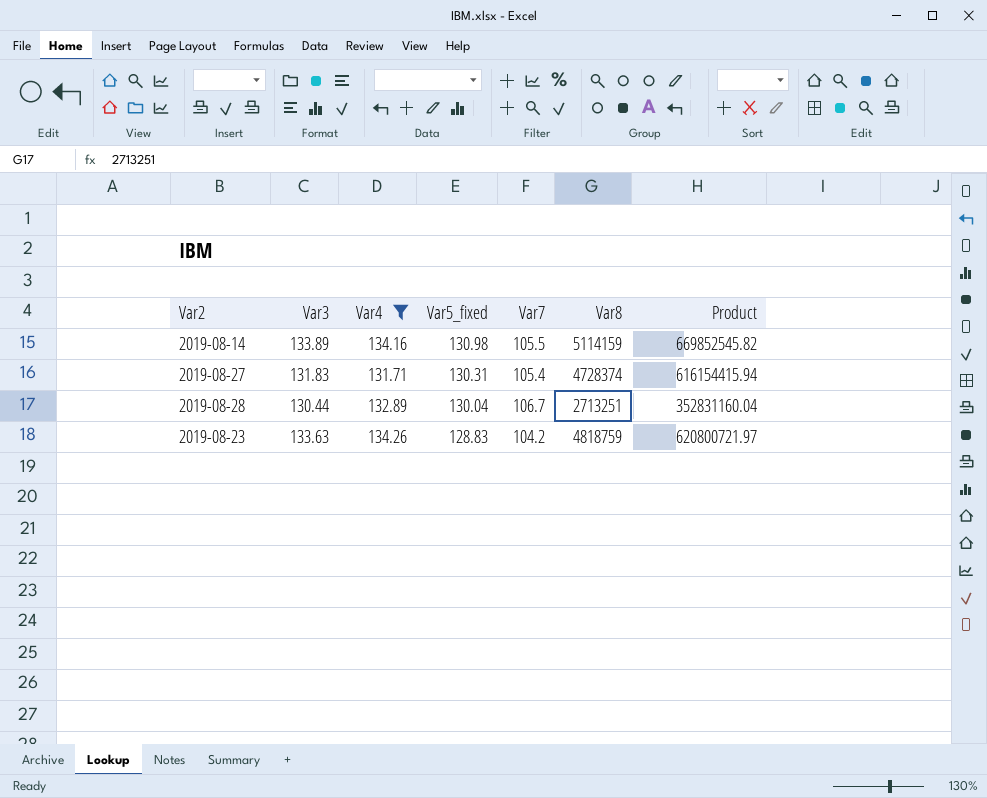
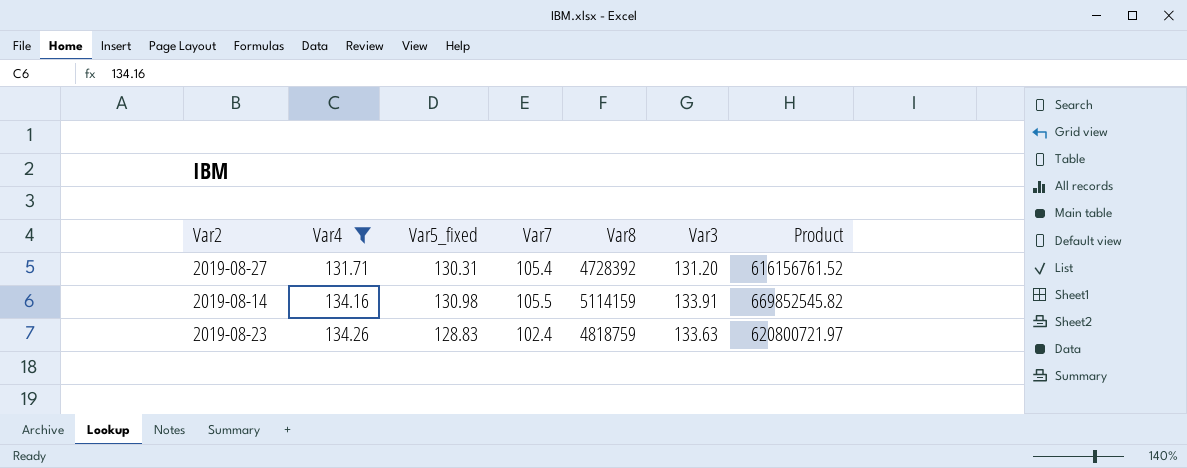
row order: Var5_fixed descending -> Var4 ascending
column Var3 | position: 2 -> 6
row 2019-08-28: 130.44 | 132.89 | 130.04 | 106.7 | 2713251 | 352831160.04 -> none
2019-08-27 | Var8: 4728374 -> 4728392
2019-08-27 | Var3: 131.83 -> 131.20
2019-08-27 | Product: 616154415.94 -> 616156761.52
2019-08-14 | Var3: 133.89 -> 133.91
2019-08-23 | Var7: 104.2 -> 102.4

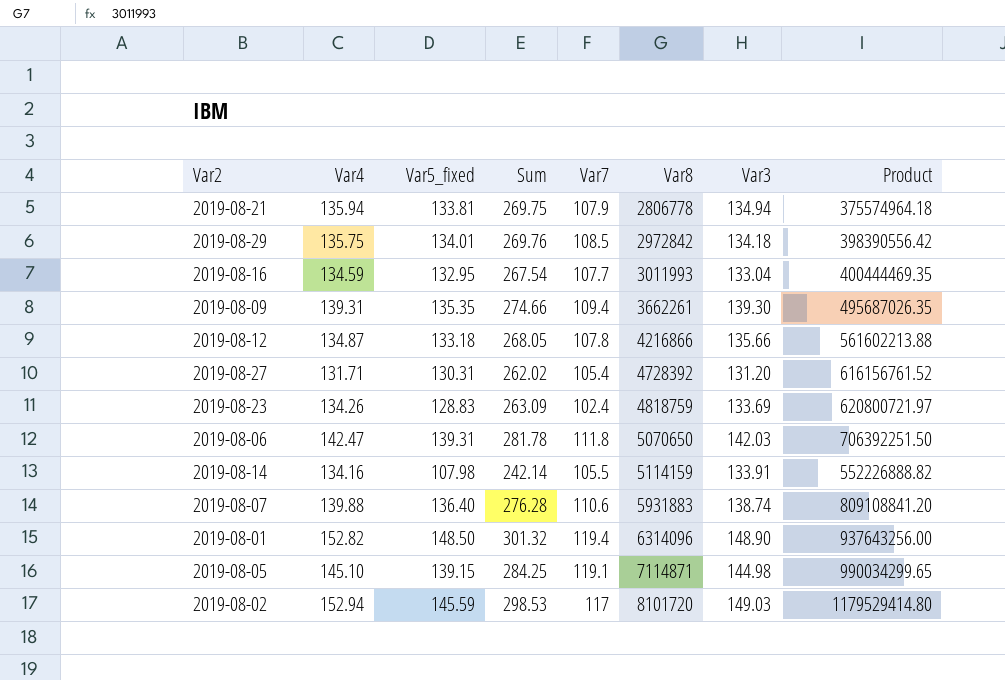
filter: Var4 <= 134.26 -> none
row order: Var4 ascending -> Var8 ascending
column Sum | formula: none -> [Var4] + [Var5_fixed]
2019-08-23 | Var3: 133.63 -> 133.69
2019-08-14 | Var5_fixed: 130.98 -> 107.98
2019-08-14 | Product: 669852545.82 -> 552226888.82

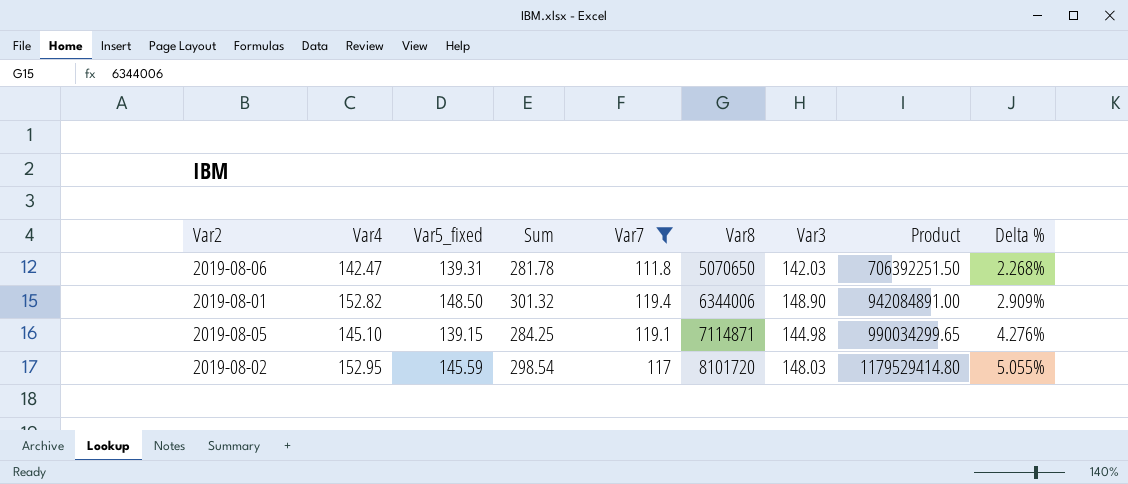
filter: none -> Var7 >= 111.8
column Delta % | formula: none -> ([Var4] - [Var5_fixed]) / [Var5_fixed]
2019-08-01 | Var8: 6314096 -> 6344006
2019-08-01 | Product: 937643256.00 -> 942084891.00
2019-08-02 | Var4: 152.94 -> 152.95
2019-08-02 | Sum: 298.53 -> 298.54
2019-08-02 | Var3: 149.03 -> 148.03

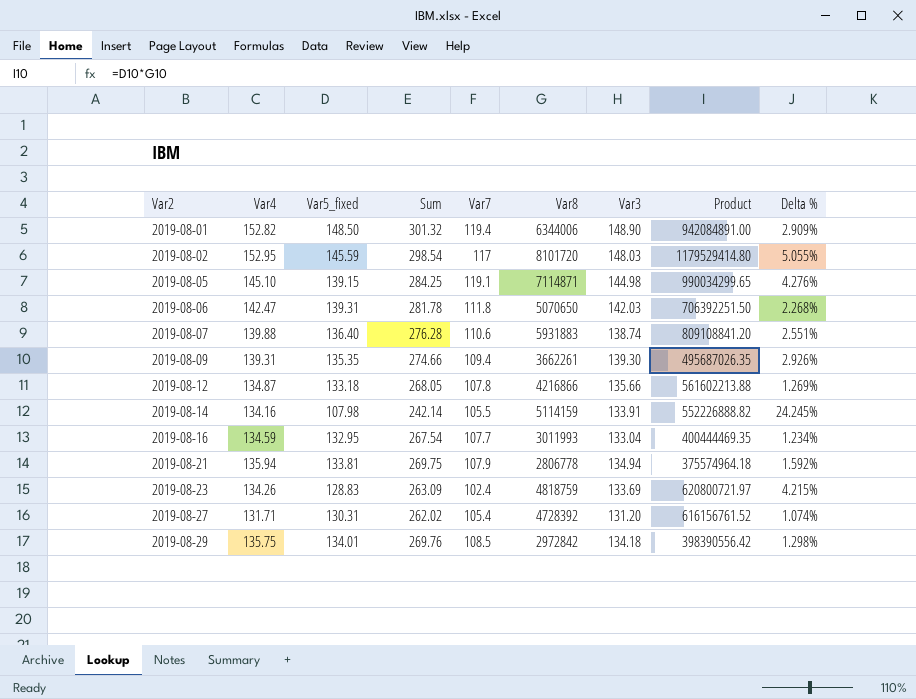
filter: Var7 >= 111.8 -> none
row order: Var8 ascending -> Var2 ascending

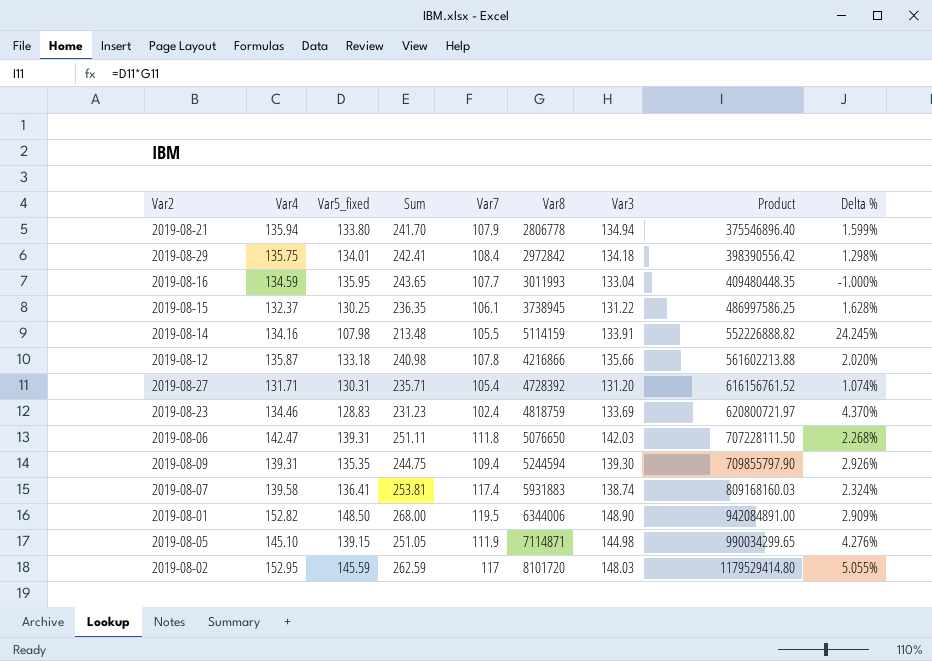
row order: Var2 ascending -> Product ascending
column Sum | formula: [Var4] + [Var5_fixed] -> [Var5_fixed] + [Var7]
2019-08-21 | Var5_fixed: 133.81 -> 133.80
2019-08-21 | Product: 375574964.18 -> 375546896.40
2019-08-21 | Delta %: 1.592% -> 1.599%
2019-08-29 | Var7: 108.5 -> 108.4
2019-08-16 | Var5_fixed: 132.95 -> 135.95
2019-08-16 | Product: 400444469.35 -> 409480448.35
2019-08-16 | Delta %: 1.234% -> -1.000%
row 2019-08-15: none -> 132.37 | 130.25 | 236.35 | 106.1 | 3738945 | 131.22 | 486997586.25 | 1.628%
2019-08-12 | Var4: 134.87 -> 135.87
2019-08-12 | Delta %: 1.269% -> 2.020%
2019-08-23 | Var4: 134.26 -> 134.46
2019-08-23 | Delta %: 4.215% -> 4.370%
2019-08-06 | Var8: 5070650 -> 5076650
2019-08-06 | Product: 706392251.50 -> 707228111.50
2019-08-09 | Var8: 3662261 -> 5244594
2019-08-09 | Product: 495687026.35 -> 709855797.90
2019-08-07 | Var4: 139.88 -> 139.58
2019-08-07 | Var5_fixed: 136.40 -> 136.41
2019-08-07 | Var7: 110.6 -> 117.4
2019-08-07 | Product: 809108841.20 -> 809168160.03
2019-08-07 | Delta %: 2.551% -> 2.324%
2019-08-01 | Var7: 119.4 -> 119.5
2019-08-05 | Var7: 119.1 -> 111.9

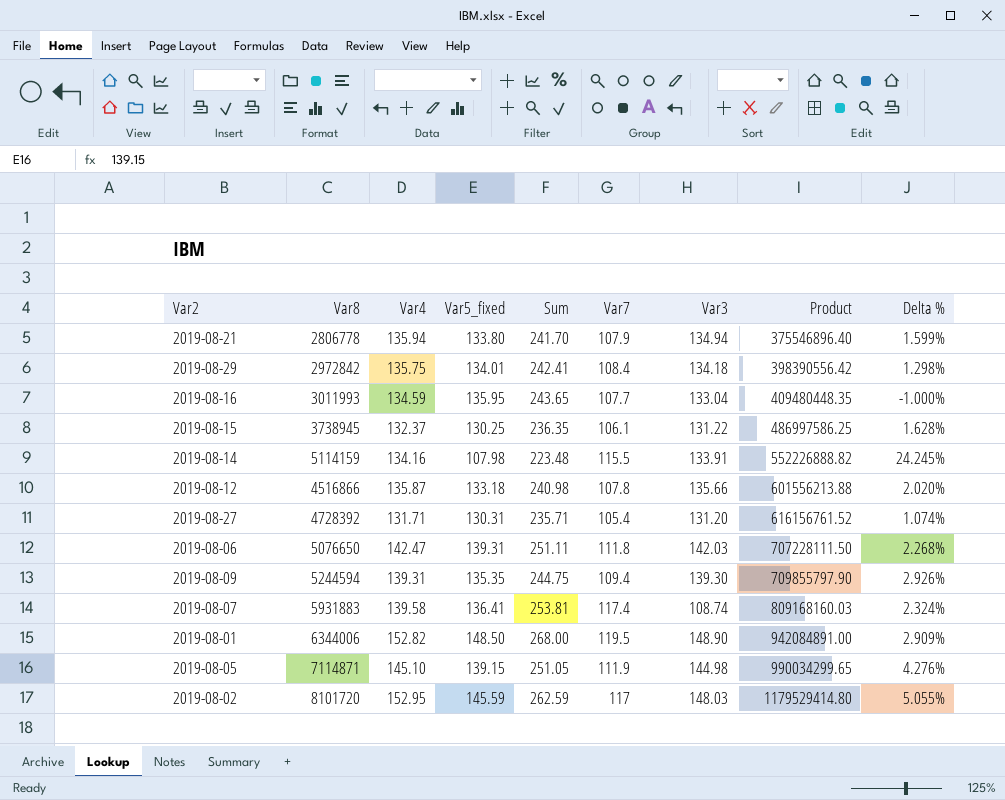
column Var8 | position: 6 -> 2
row 2019-08-23: 134.46 | 128.83 | 231.23 | 102.4 | 4818759 | 133.69 | 620800721.97 | 4.370% -> none
2019-08-14 | Sum: 213.48 -> 223.48
2019-08-14 | Var7: 105.5 -> 115.5
2019-08-12 | Var8: 4216866 -> 4516866
2019-08-12 | Product: 561602213.88 -> 601556213.88
2019-08-07 | Var3: 138.74 -> 108.74

